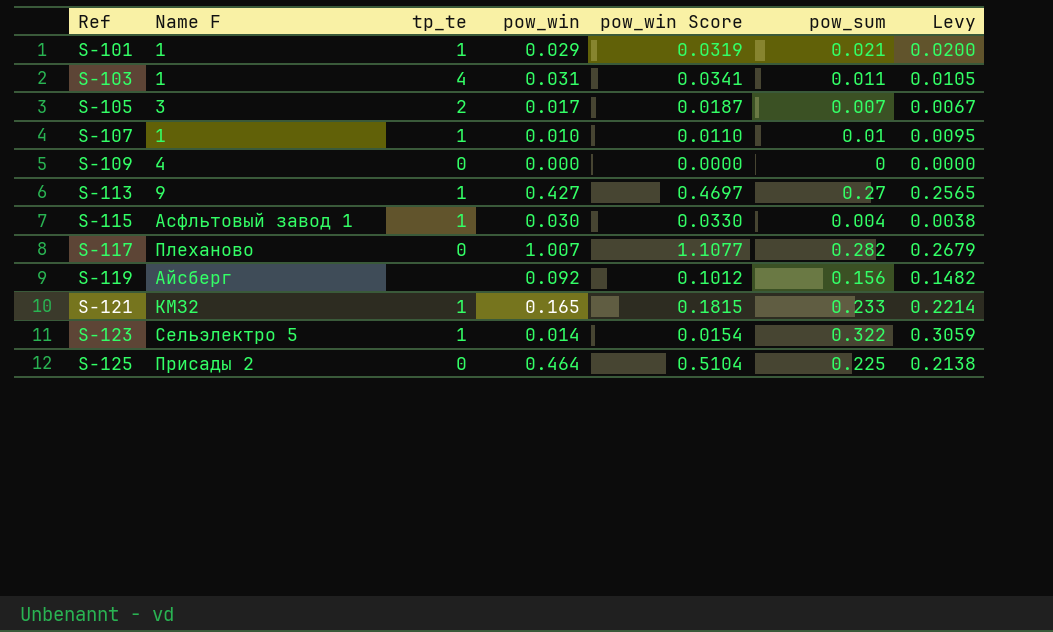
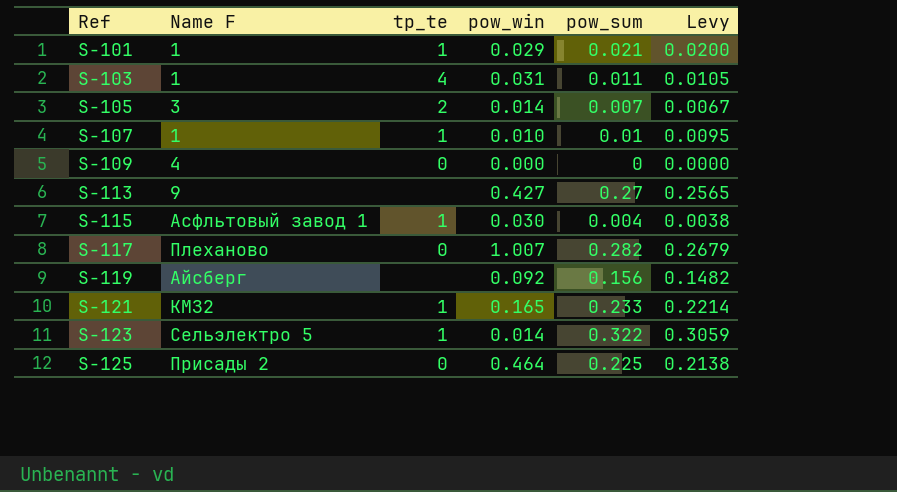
column pow_win Score | formula: [pow_win] * 1.1 -> none
S-105 | pow_win: 0.017 -> 0.014
S-113 | tp_te: 1 -> none

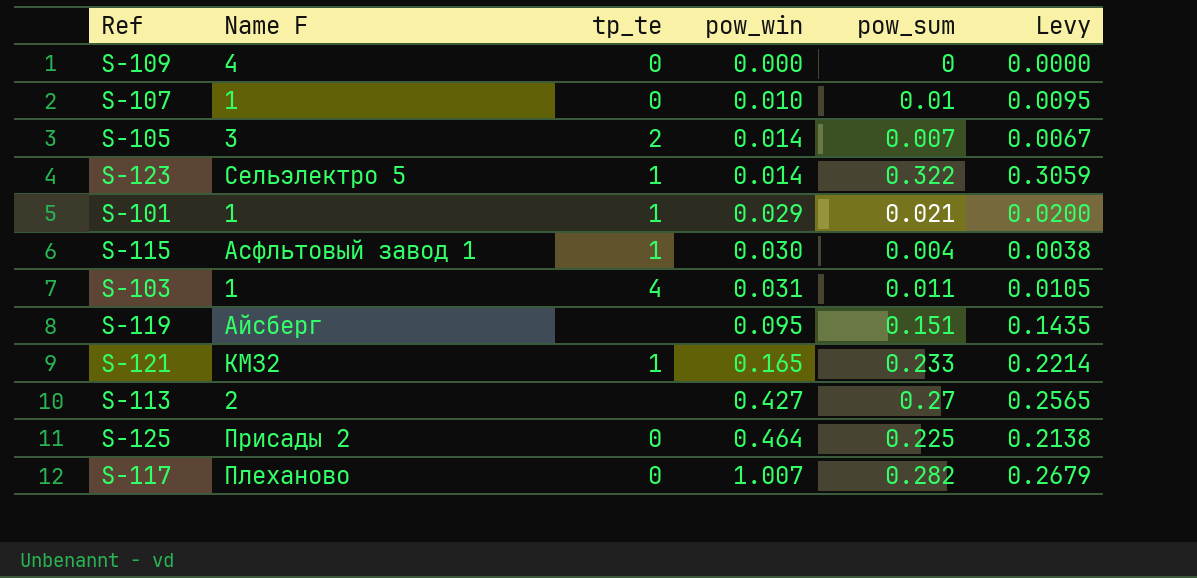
row order: Ref ascending -> pow_win ascending
S-107 | tp_te: 1 -> 0
S-119 | pow_win: 0.092 -> 0.095
S-119 | pow_sum: 0.156 -> 0.151
S-119 | Levy: 0.1482 -> 0.1435
S-113 | Name F: 9 -> 2

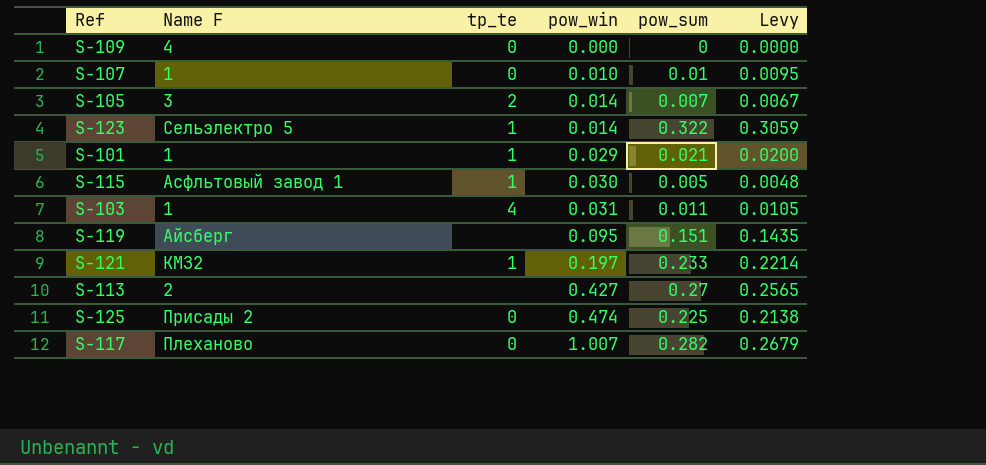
S-115 | pow_sum: 0.004 -> 0.005
S-115 | Levy: 0.0038 -> 0.0048
S-121 | pow_win: 0.165 -> 0.197
S-125 | pow_win: 0.464 -> 0.474

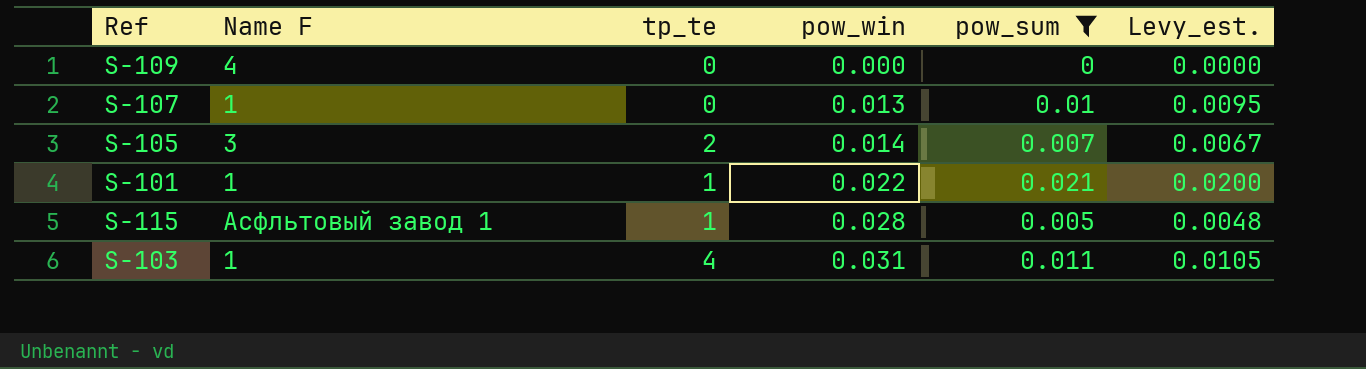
filter: none -> pow_sum <= 0.021
column name: Levy -> Levy_est.
S-107 | pow_win: 0.010 -> 0.013
S-101 | pow_win: 0.029 -> 0.022
S-115 | pow_win: 0.030 -> 0.028

